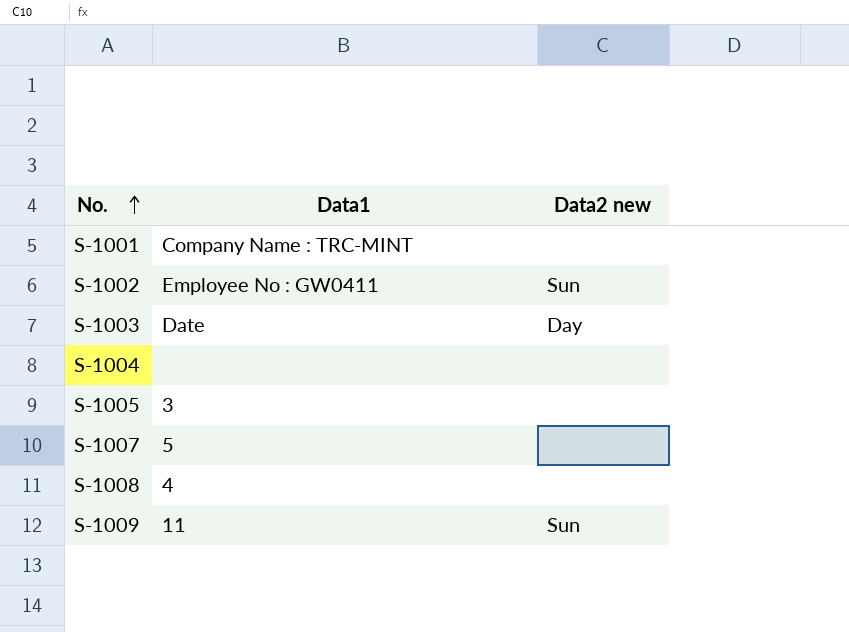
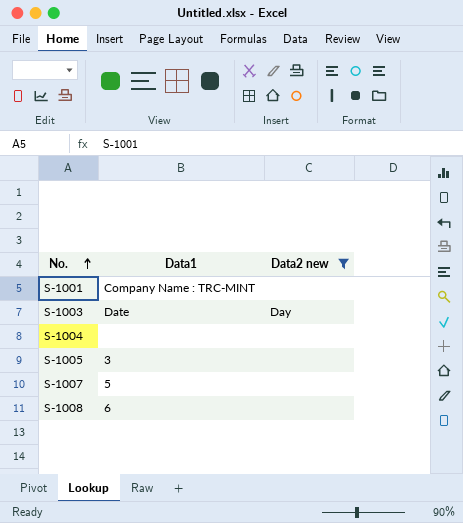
filter: none -> Data2 new != Sun
S-1008 | Data1: 4 -> 6

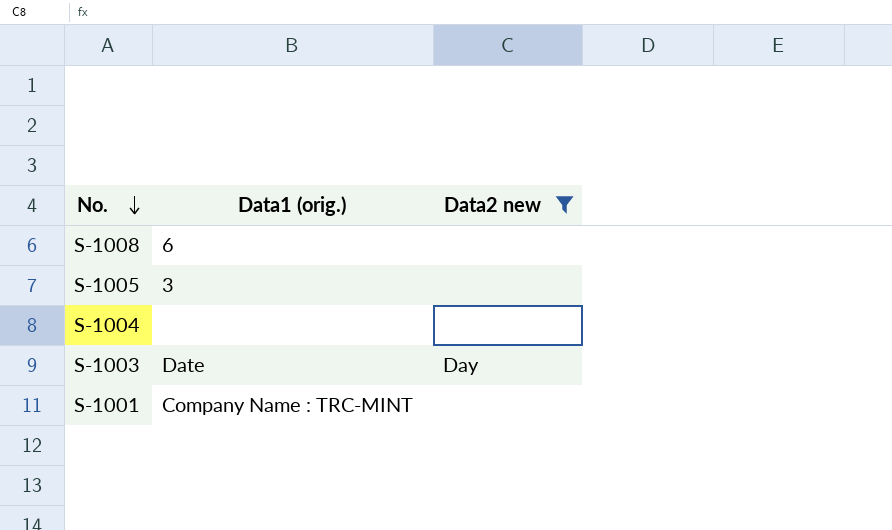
row order: No. ascending -> No. descending
column name: Data1 -> Data1 (orig.)
row S-1007: 5 | none -> none

